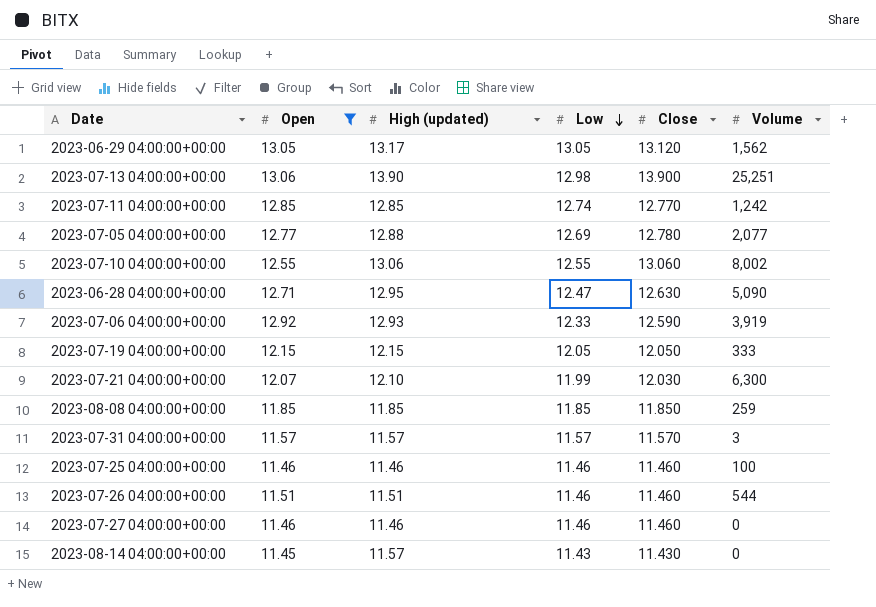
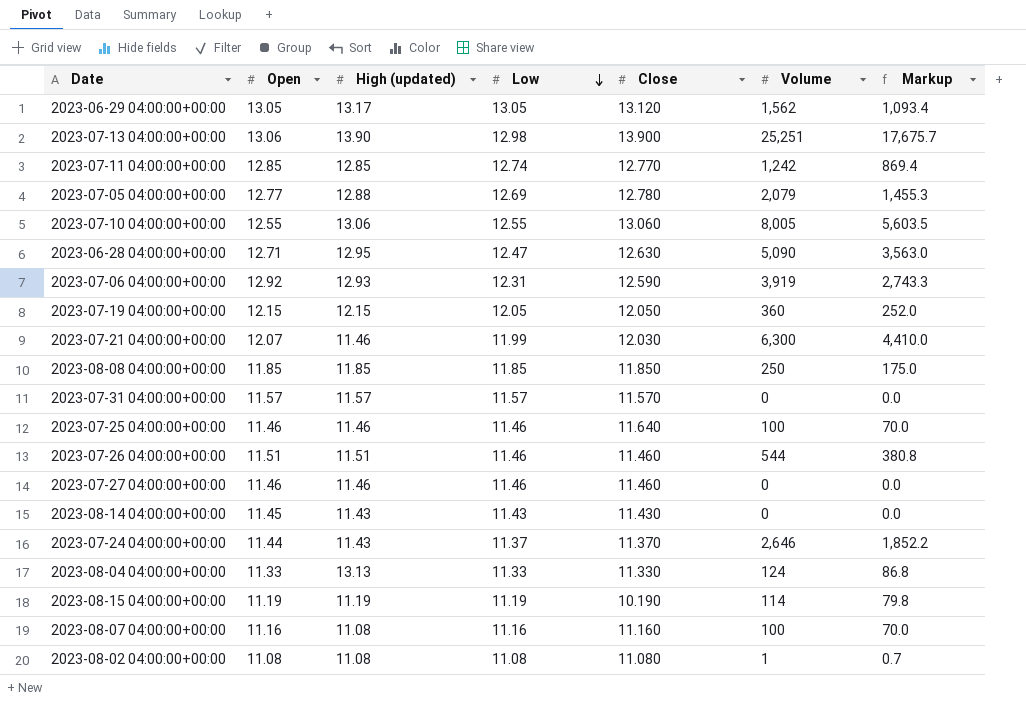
filter: Open >= 11.45 -> none
column Markup | formula: none -> [Volume] * 0.7
2023-07-05 04:00:00+00:00 | Volume: 2,077 -> 2,079
2023-07-10 04:00:00+00:00 | Volume: 8,002 -> 8,005
2023-07-06 04:00:00+00:00 | Low: 12.33 -> 12.31
2023-07-19 04:00:00+00:00 | Volume: 333 -> 360
2023-07-21 04:00:00+00:00 | High (updated): 12.10 -> 11.46
2023-08-08 04:00:00+00:00 | Volume: 259 -> 250
2023-07-31 04:00:00+00:00 | Volume: 3 -> 0
2023-07-25 04:00:00+00:00 | Close: 11.460 -> 11.640
2023-08-14 04:00:00+00:00 | High (updated): 11.57 -> 11.43

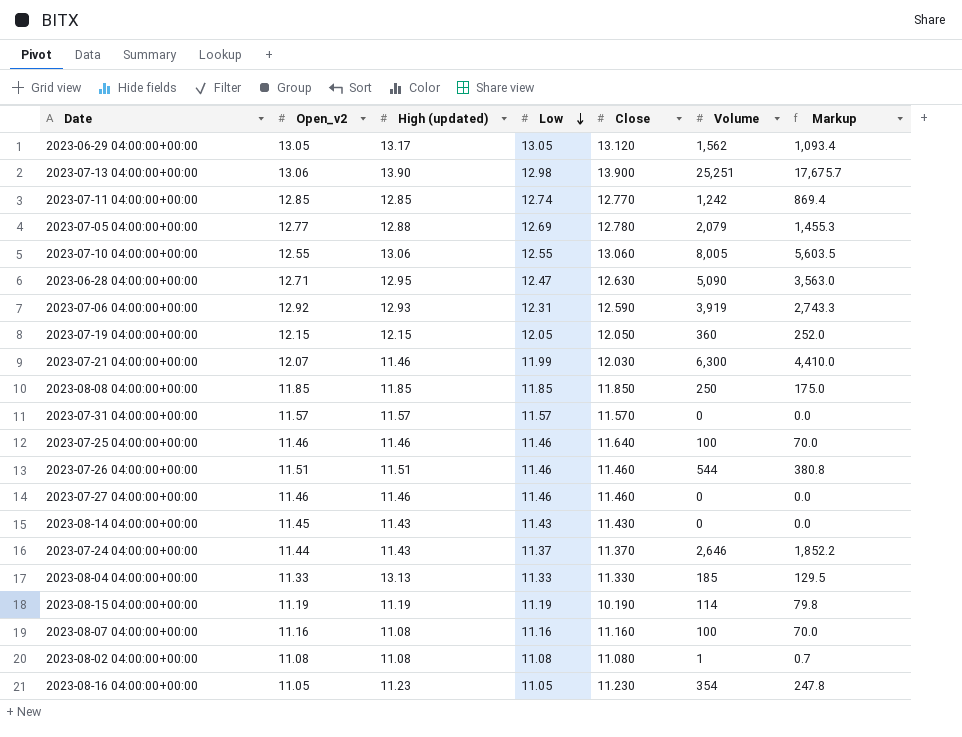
column name: Open -> Open_v2
2023-08-04 04:00:00+00:00 | Volume: 124 -> 185
2023-08-04 04:00:00+00:00 | Markup: 86.8 -> 129.5
row 2023-08-16 04:00:00+00:00: none -> 11.05 | 11.23 | 11.05 | 11.230 | 354 | 247.8

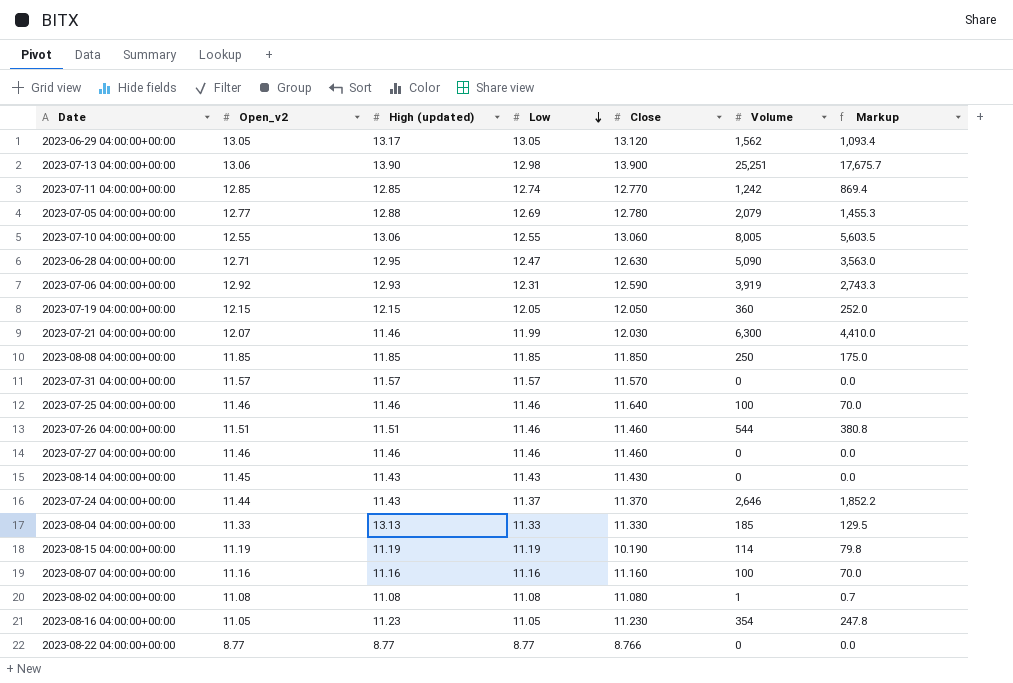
2023-08-07 04:00:00+00:00 | High (updated): 11.08 -> 11.16
row 2023-08-22 04:00:00+00:00: none -> 8.77 | 8.77 | 8.77 | 8.766 | 0 | 0.0

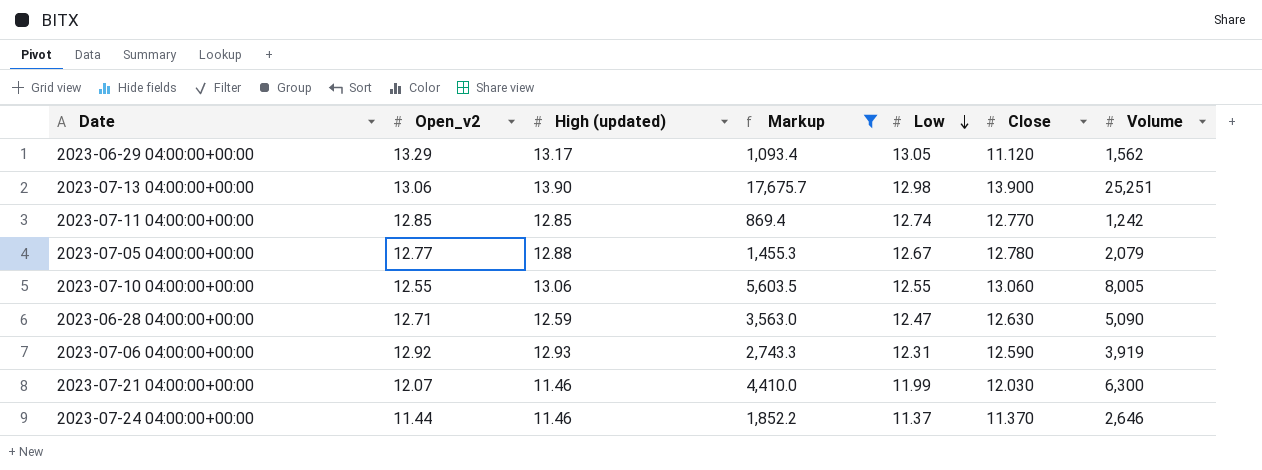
filter: none -> Markup >= 869.4
column Markup | position: 7 -> 4
2023-06-29 04:00:00+00:00 | Open_v2: 13.05 -> 13.29
2023-06-29 04:00:00+00:00 | Close: 13.120 -> 11.120
2023-07-05 04:00:00+00:00 | Low: 12.69 -> 12.67
2023-06-28 04:00:00+00:00 | High (updated): 12.95 -> 12.59
2023-07-24 04:00:00+00:00 | High (updated): 11.43 -> 11.46

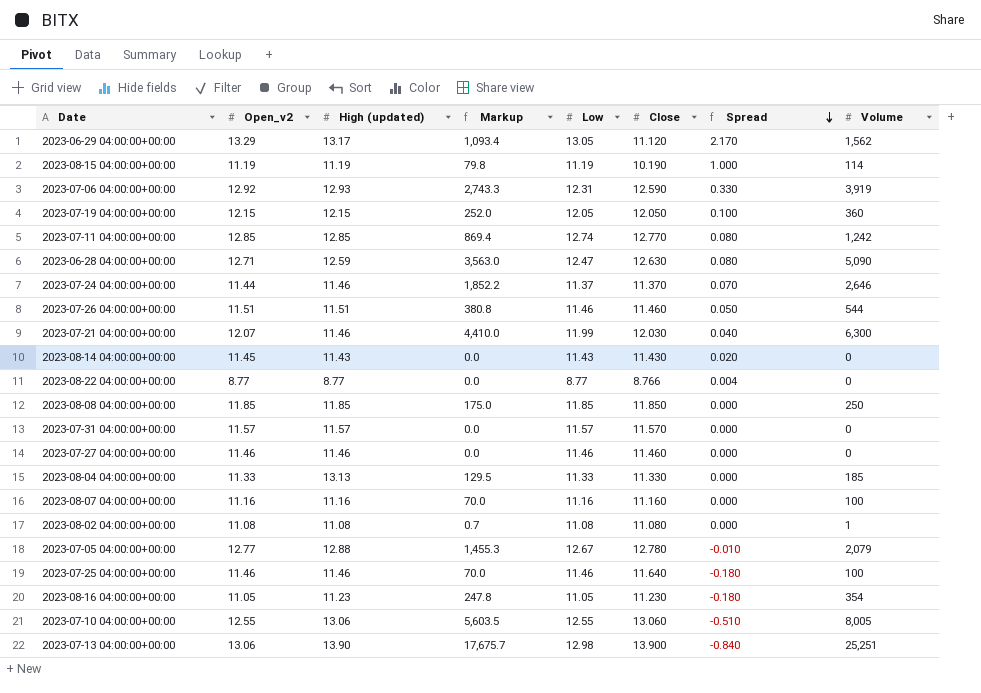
filter: Markup >= 869.4 -> none
row order: Low descending -> Spread descending
column Spread | formula: none -> [Open_v2] - [Close]

